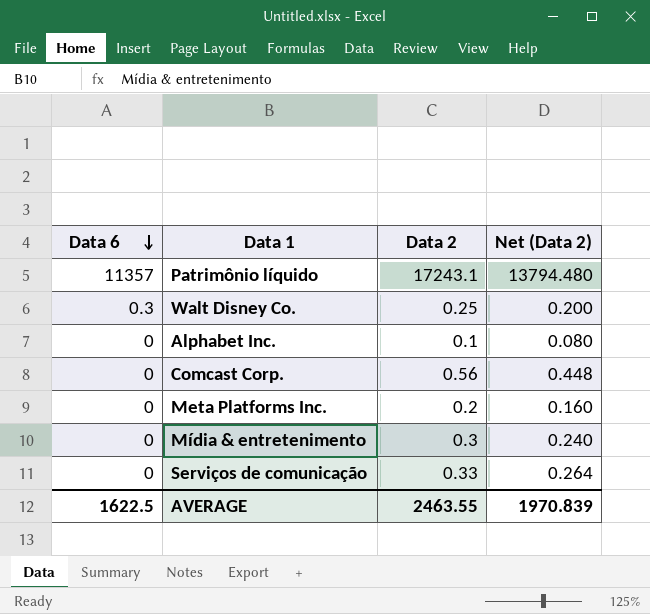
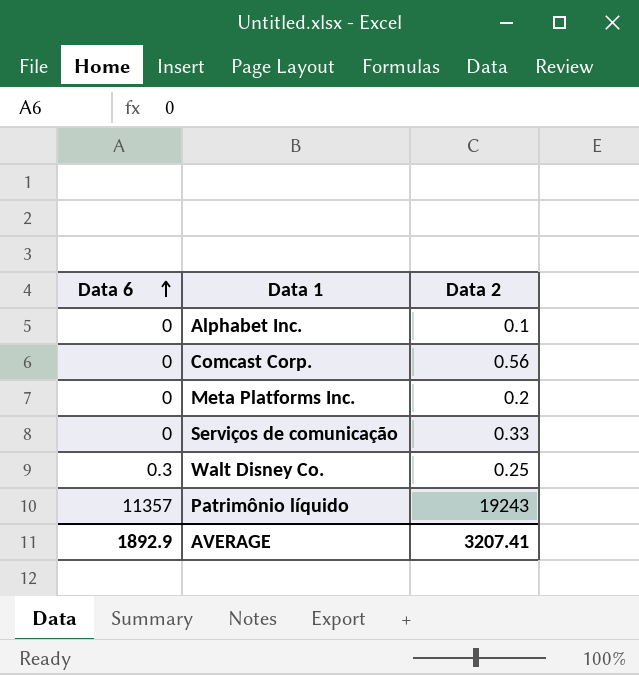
row order: Data 6 descending -> Data 6 ascending
column Net (Data 2) | formula: [Data 2] * 0.8 -> none
row Mídia & entretenimento: 0 | 0.3 | 0.240 -> none
Patrimônio líquido | Data 2: 17243.1 -> 19243
AVERAGE | Data 6: 1622.5 -> 1892.9
AVERAGE | Data 2: 2463.55 -> 3207.41

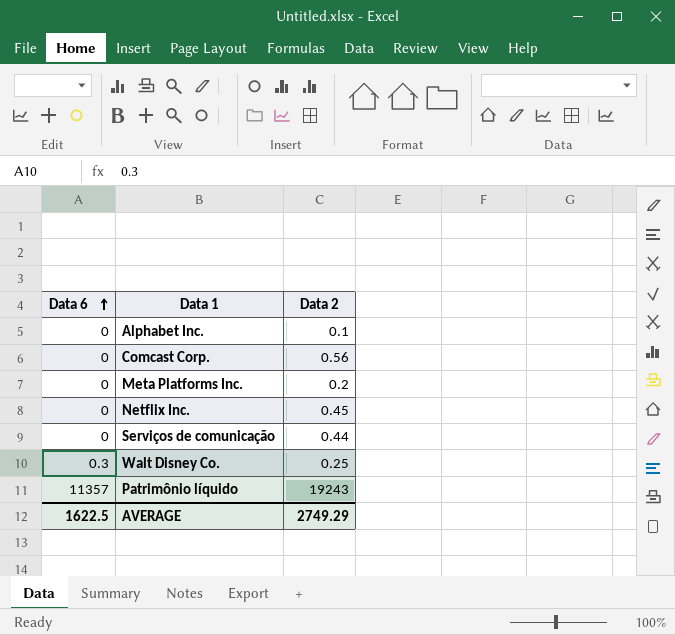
row Netflix Inc.: none -> 0 | 0.45
Serviços de comunicação | Data 2: 0.33 -> 0.44
AVERAGE | Data 6: 1892.9 -> 1622.5
AVERAGE | Data 2: 3207.41 -> 2749.29

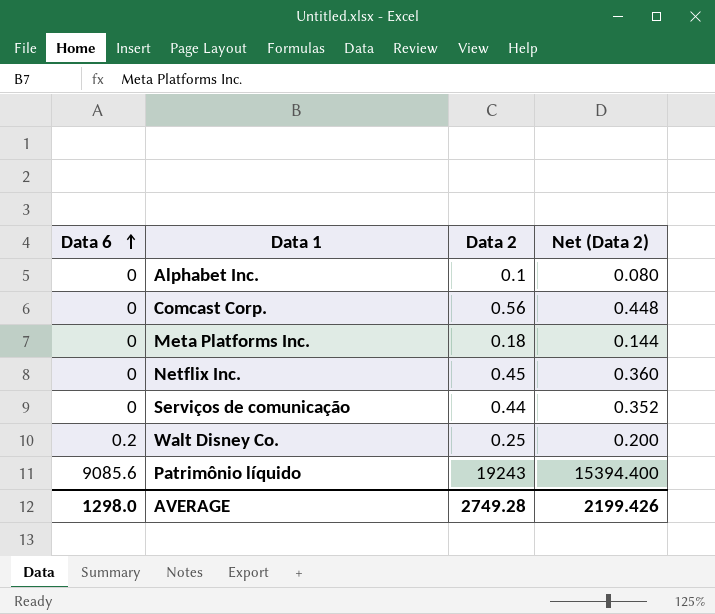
column Net (Data 2) | formula: none -> [Data 2] * 0.8
Meta Platforms Inc. | Data 2: 0.2 -> 0.18
Walt Disney Co. | Data 6: 0.3 -> 0.2
Patrimônio líquido | Data 6: 11357 -> 9085.6
AVERAGE | Data 6: 1622.5 -> 1298.0
AVERAGE | Data 2: 2749.29 -> 2749.28

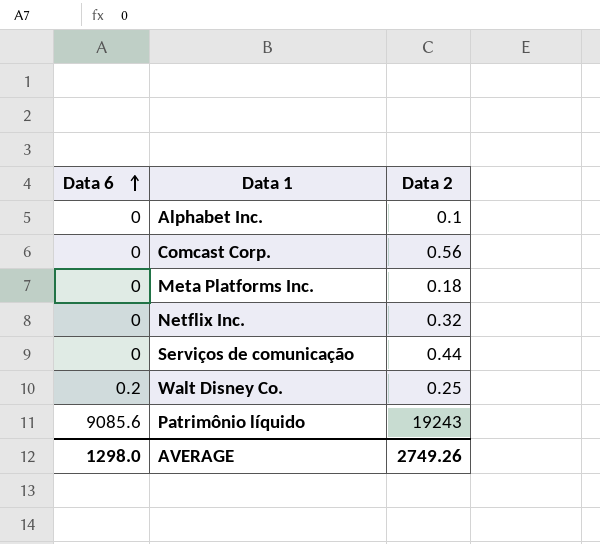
column Net (Data 2) | formula: [Data 2] * 0.8 -> none
Netflix Inc. | Data 2: 0.45 -> 0.32
AVERAGE | Data 2: 2749.28 -> 2749.26

